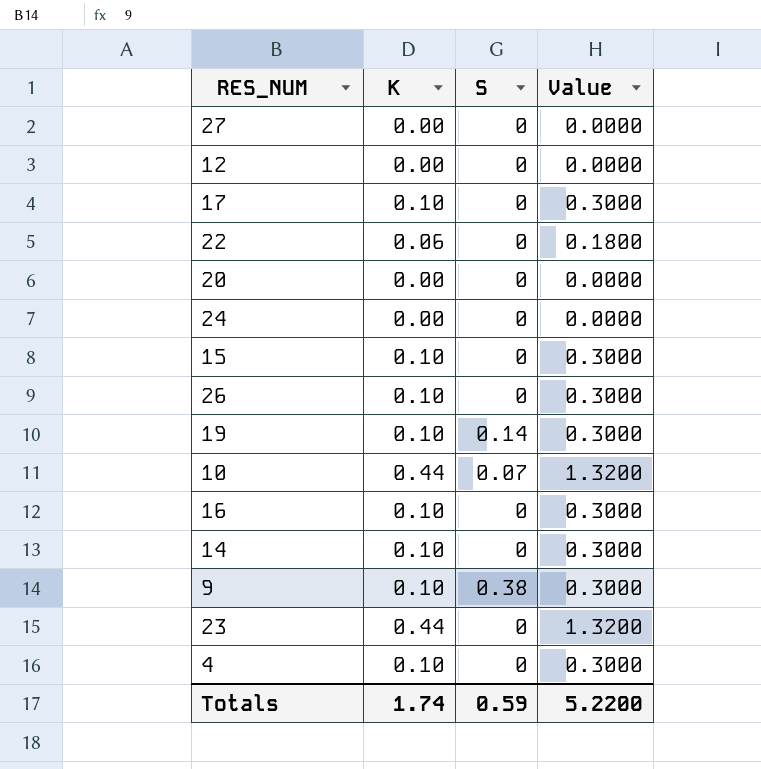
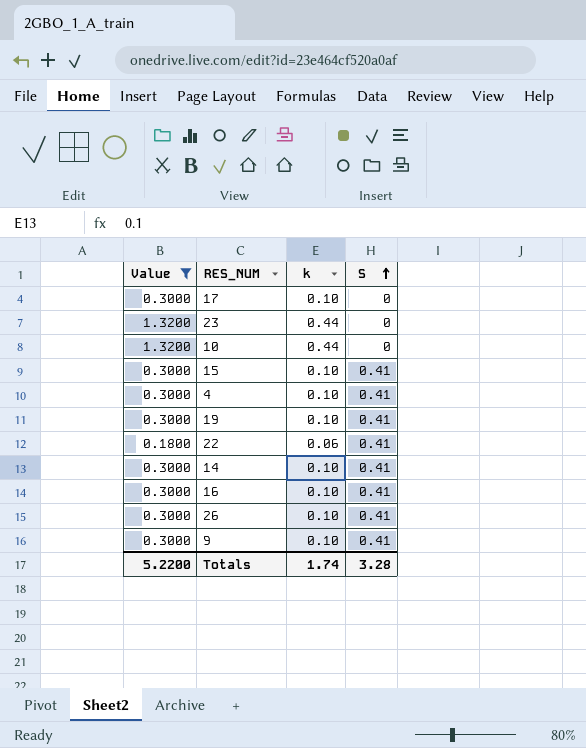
filter: none -> Value != 0.0000
row order: none -> S ascending
column Value | position: 4 -> 1
column name: K -> k
10 | S: 0.07 -> 0
15 | S: 0 -> 0.41
4 | S: 0 -> 0.41
19 | S: 0.14 -> 0.41
22 | S: 0 -> 0.41
14 | S: 0 -> 0.41
16 | S: 0 -> 0.41
26 | S: 0 -> 0.41
9 | S: 0.38 -> 0.41
Totals | S: 0.59 -> 3.28

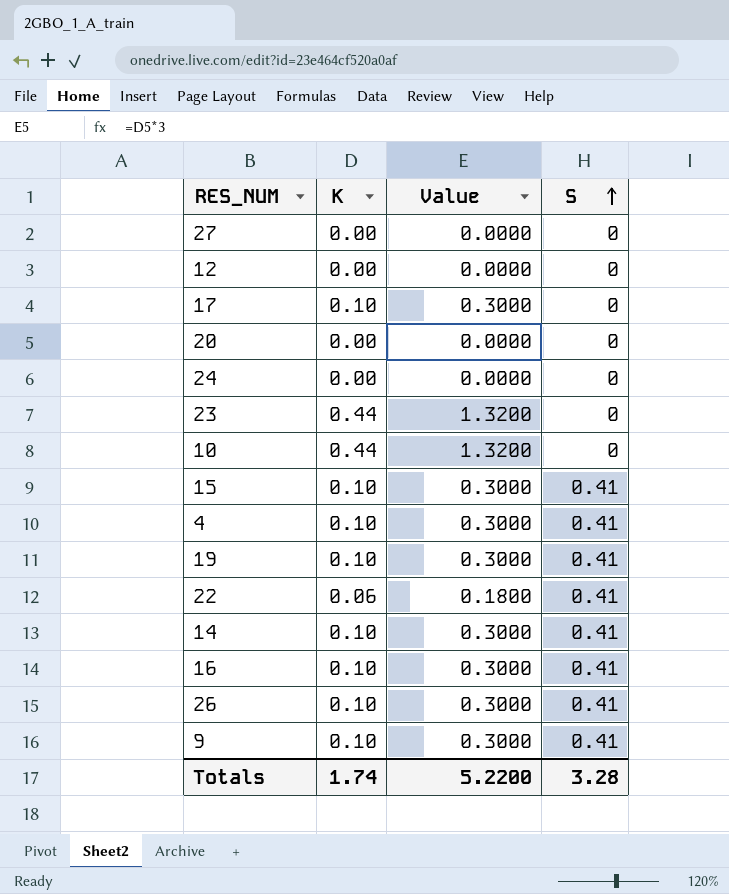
filter: Value != 0.0000 -> none
column name: k -> K
column Value | position: 1 -> 3

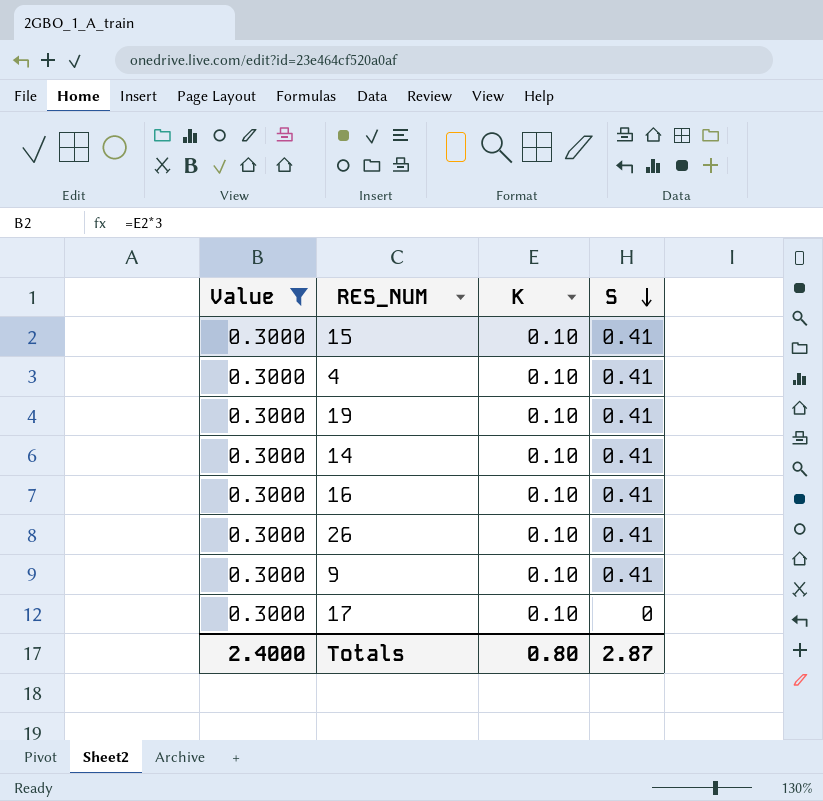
filter: none -> Value = 0.3000
row order: S ascending -> S descending
column Value | position: 3 -> 1
Totals | Value: 5.2200 -> 2.4000
Totals | K: 1.74 -> 0.80
Totals | S: 3.28 -> 2.87

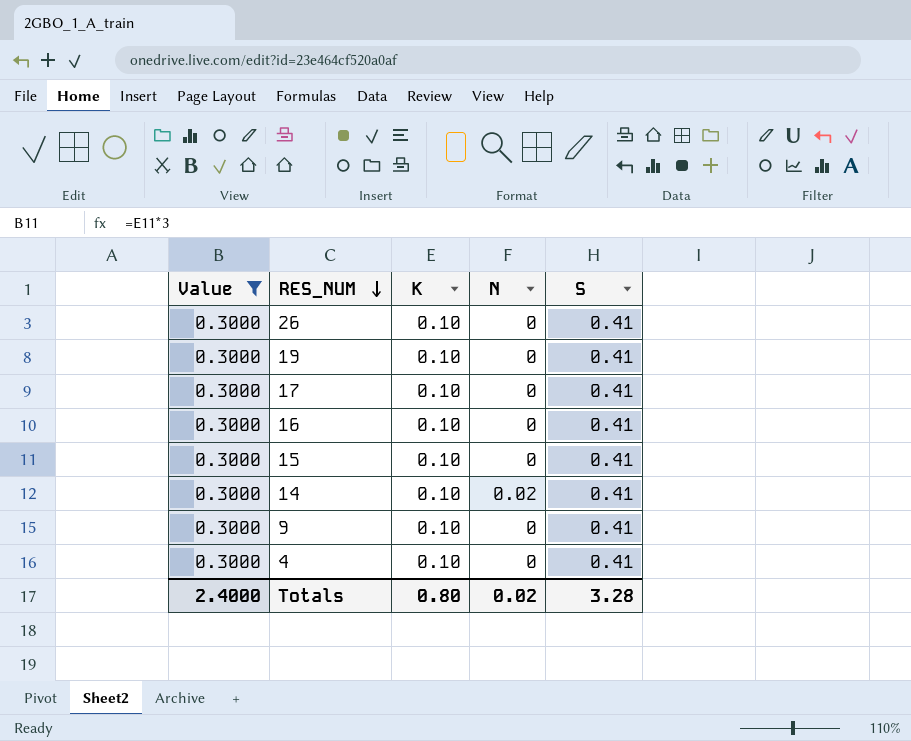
row order: S descending -> RES_NUM descending
column N | position: none -> 4
17 | S: 0 -> 0.41
Totals | S: 2.87 -> 3.28

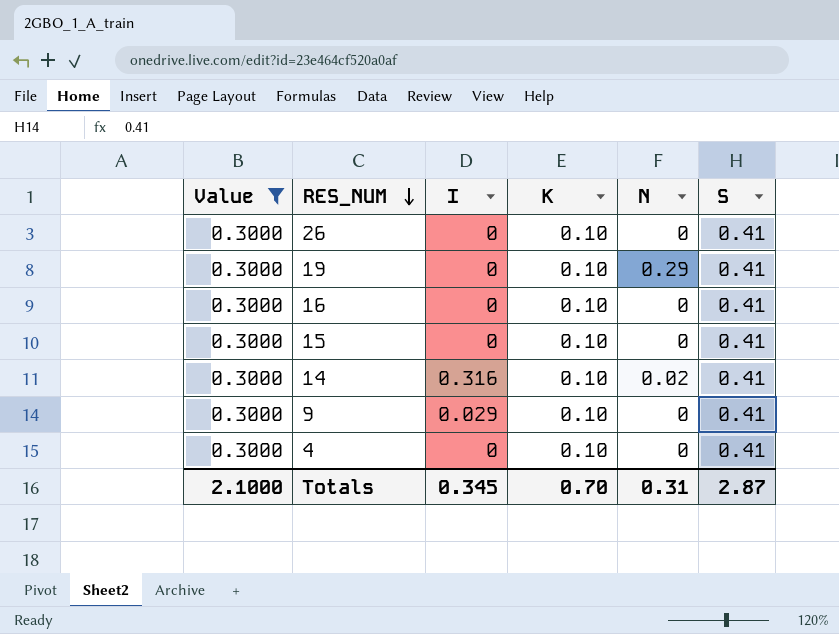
column I | position: none -> 3
row 17: 0.3000 | 0.10 | 0 | 0.41 -> none
19 | N: 0 -> 0.29
Totals | Value: 2.4000 -> 2.1000
Totals | K: 0.80 -> 0.70
Totals | N: 0.02 -> 0.31
Totals | S: 3.28 -> 2.87

